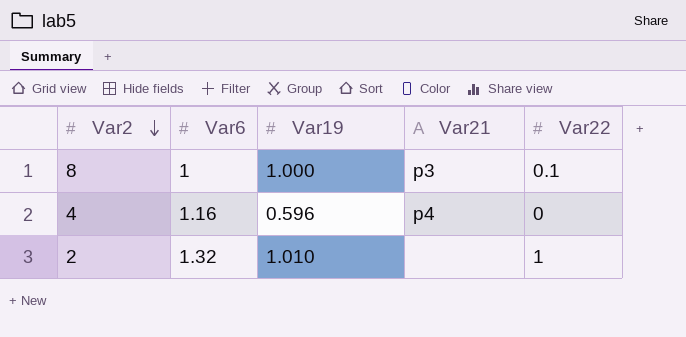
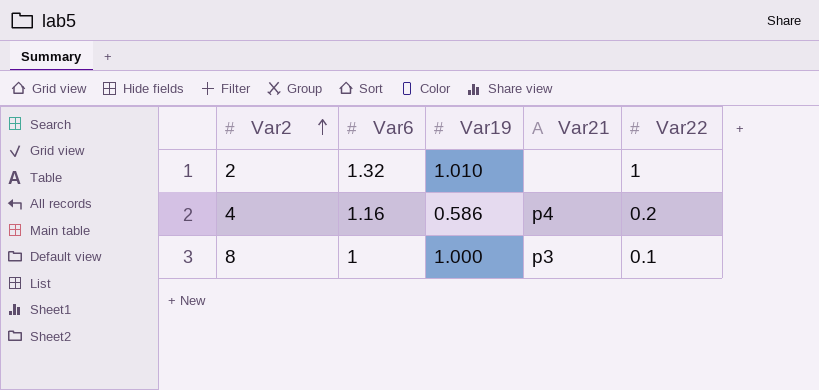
row order: Var2 descending -> Var2 ascending
4 | Var19: 0.596 -> 0.586
4 | Var22: 0 -> 0.2

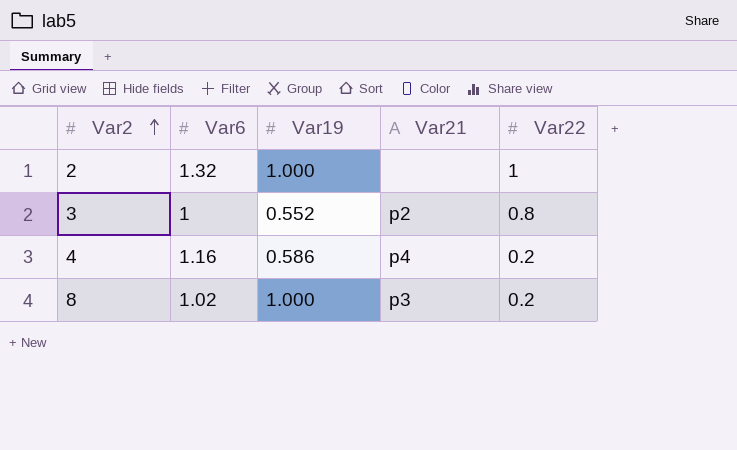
2 | Var19: 1.010 -> 1.000
row 3: none -> 1 | 0.552 | p2 | 0.8
8 | Var6: 1 -> 1.02
8 | Var22: 0.1 -> 0.2

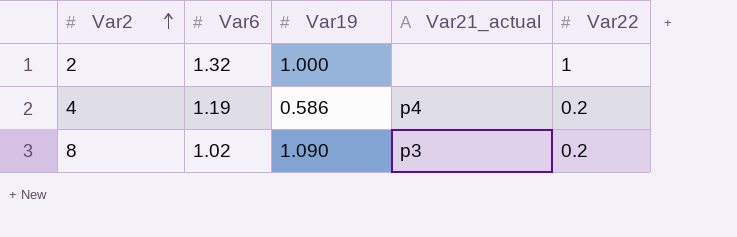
column name: Var21 -> Var21_actual
row 3: 1 | 0.552 | p2 | 0.8 -> none
4 | Var6: 1.16 -> 1.19
8 | Var19: 1.000 -> 1.090

